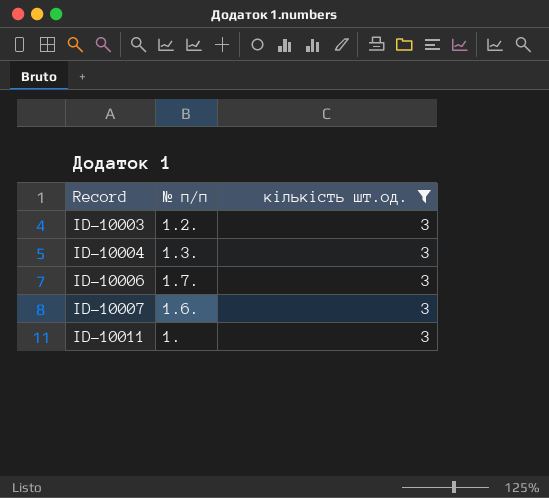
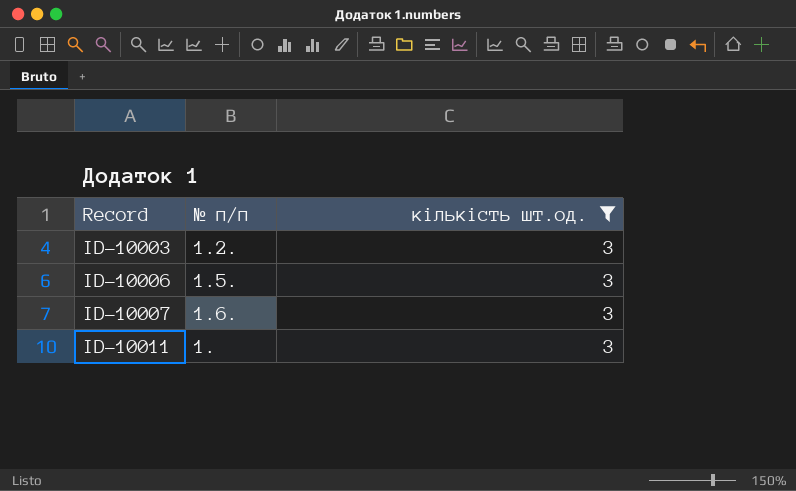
row ID-10004: 1.3. | 3 -> none
ID-10006 | № п/п: 1.7. -> 1.5.

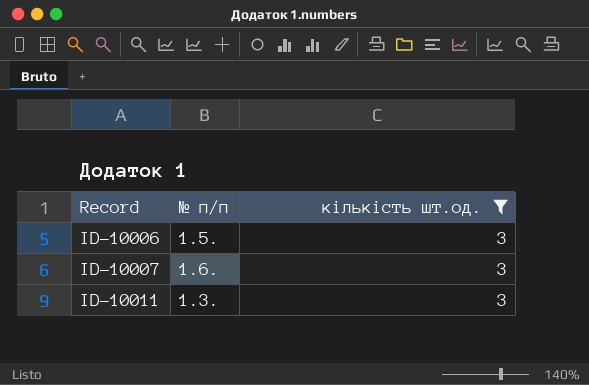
row ID-10003: 1.2. | 3 -> none
ID-10011 | № п/п: 1. -> 1.3.

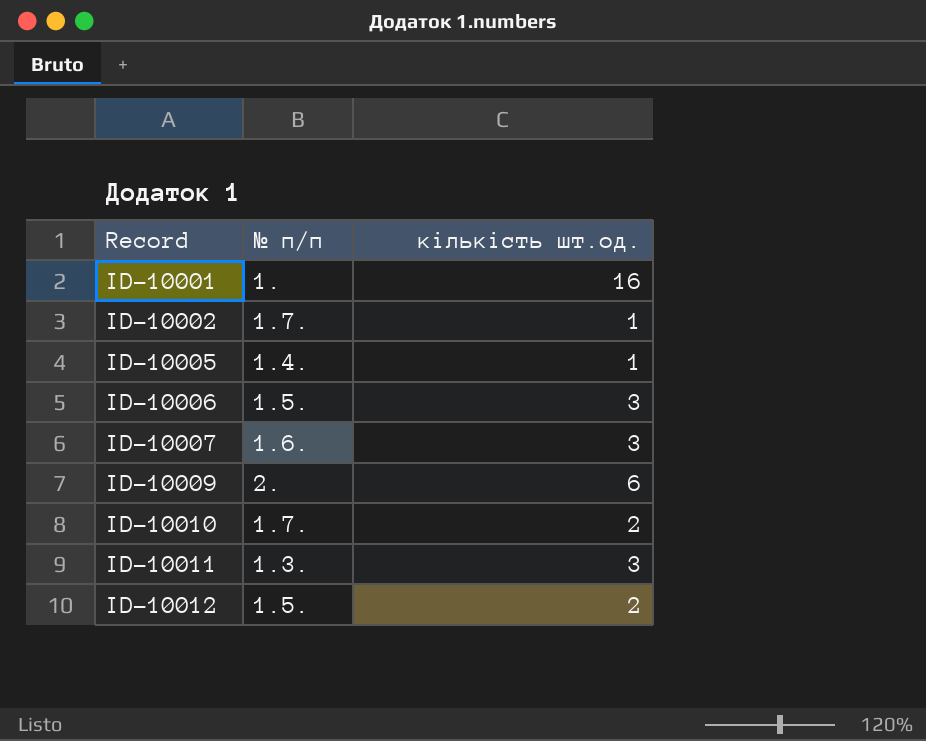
filter: кількість шт.од. = 3 -> none

